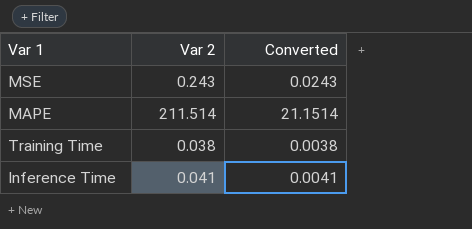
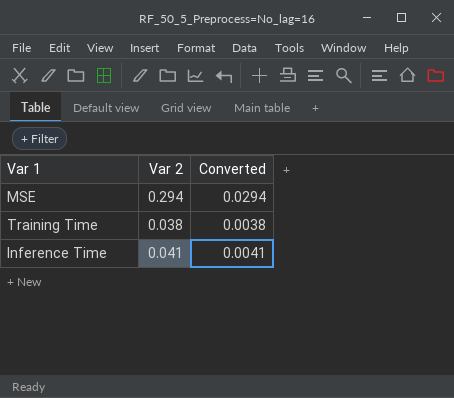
row MAPE: 211.514 | 21.1514 -> none
MSE | Var 2: 0.243 -> 0.294
MSE | Converted: 0.0243 -> 0.0294

